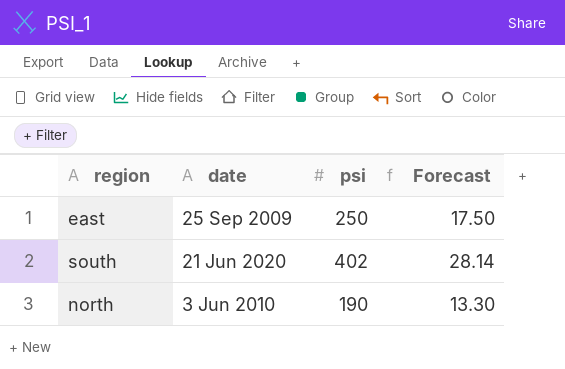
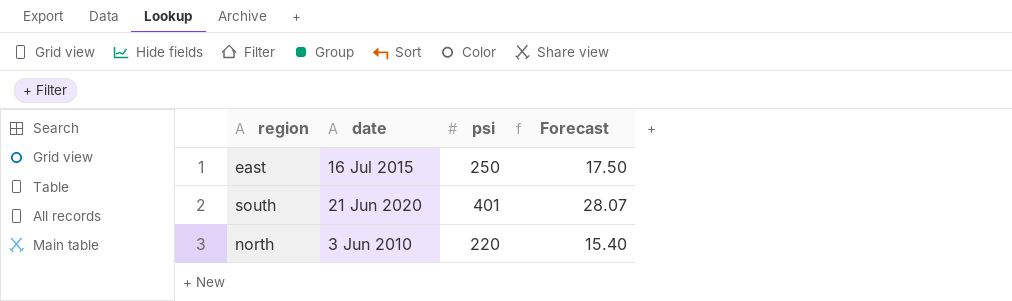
east | date: 25 Sep 2009 -> 16 Jul 2015
south | psi: 402 -> 401
south | Forecast: 28.14 -> 28.07
north | psi: 190 -> 220
north | Forecast: 13.30 -> 15.40

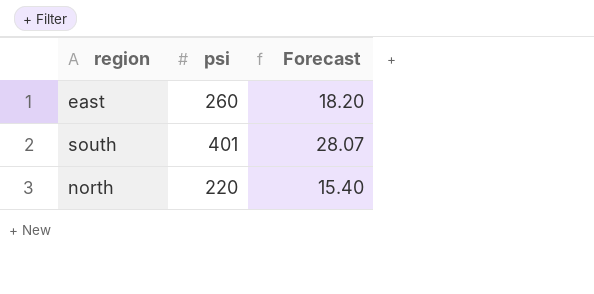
column date | position: 2 -> none
east | psi: 250 -> 260
east | Forecast: 17.50 -> 18.20

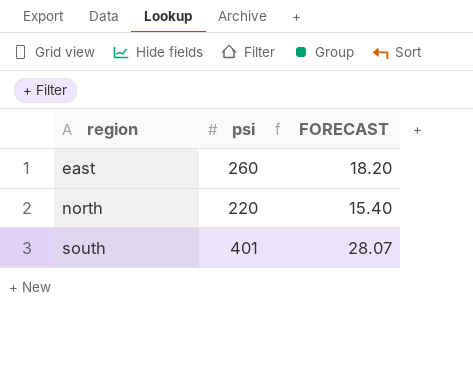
row order: none -> region ascending
column name: Forecast -> FORECAST

